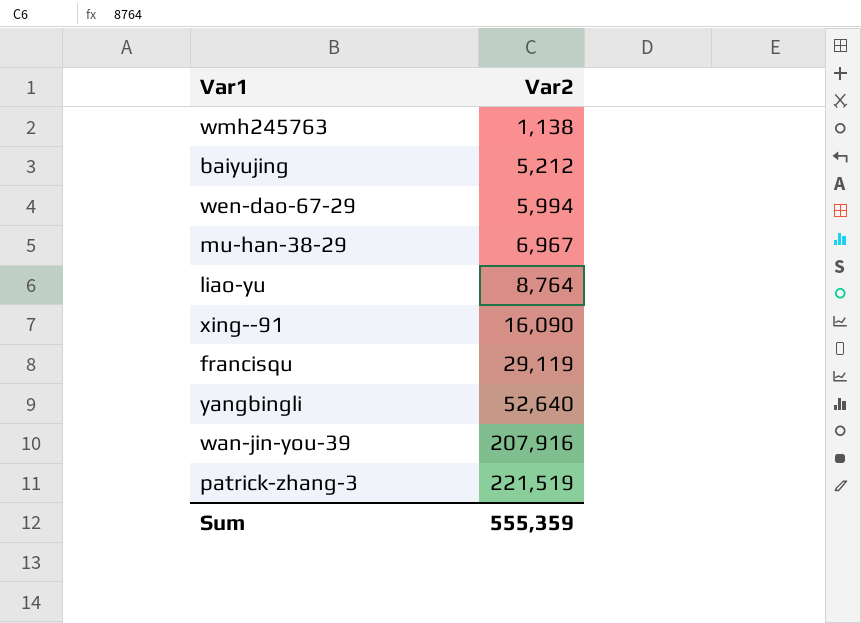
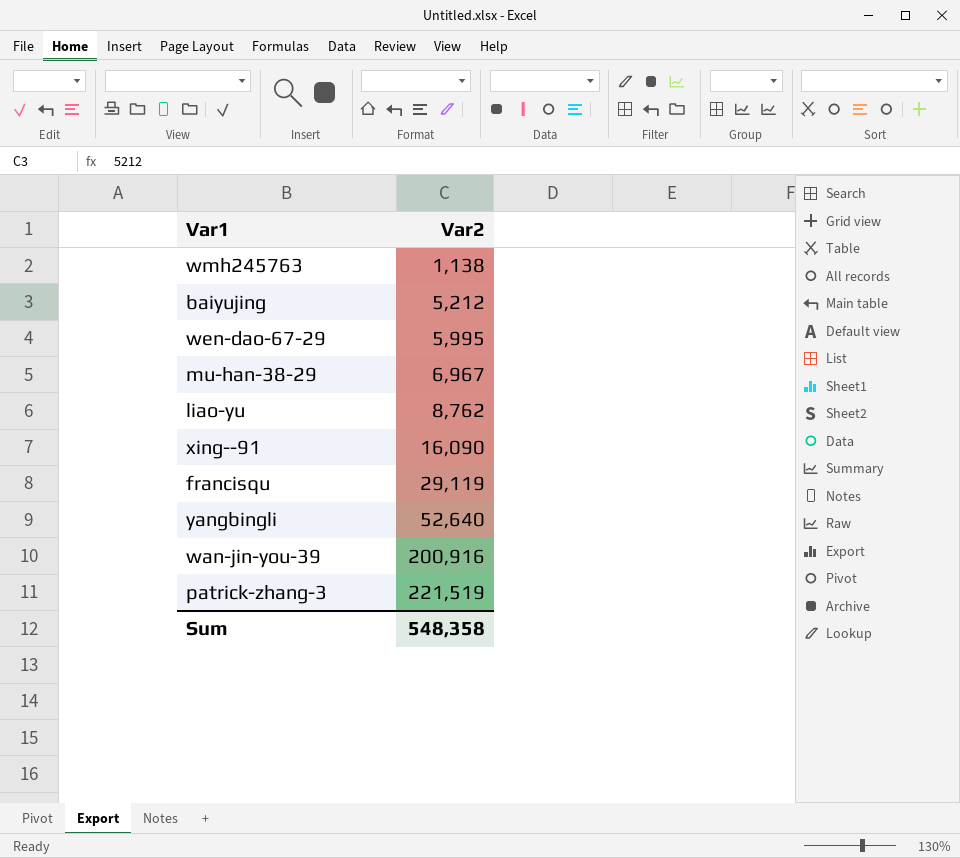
wen-dao-67-29 | Var2: 5,994 -> 5,995
liao-yu | Var2: 8,764 -> 8,762
wan-jin-you-39 | Var2: 207,916 -> 200,916
Sum | Var2: 555,359 -> 548,358

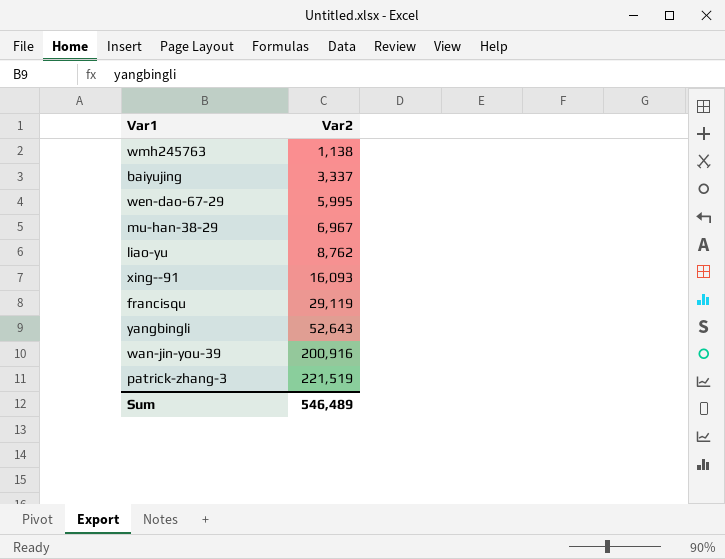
baiyujing | Var2: 5,212 -> 3,337
xing--91 | Var2: 16,090 -> 16,093
yangbingli | Var2: 52,640 -> 52,643
Sum | Var2: 548,358 -> 546,489

